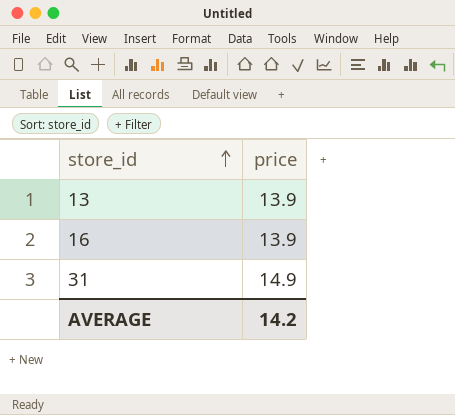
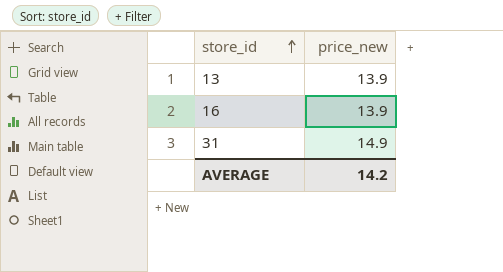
column name: price -> price_new

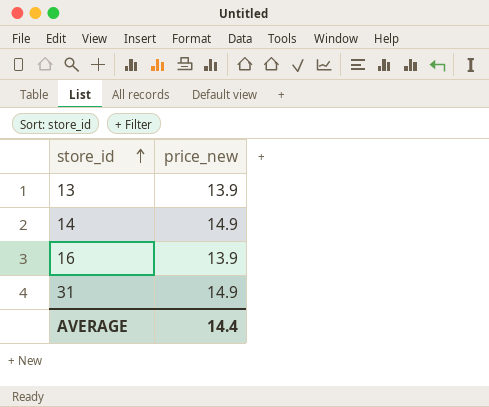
row 14: none -> 14.9
AVERAGE | price_new: 14.2 -> 14.4

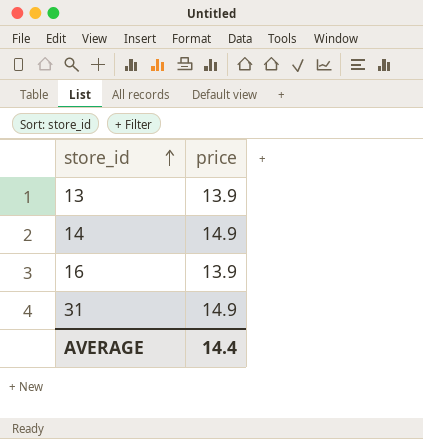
column name: price_new -> price

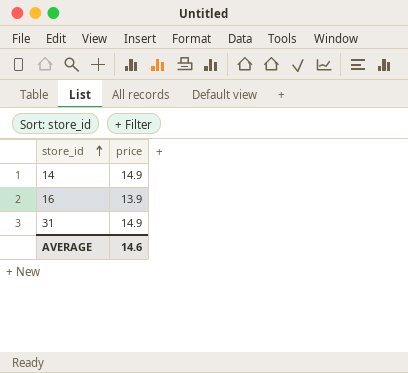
row 13: 13.9 -> none
AVERAGE | price: 14.4 -> 14.6

